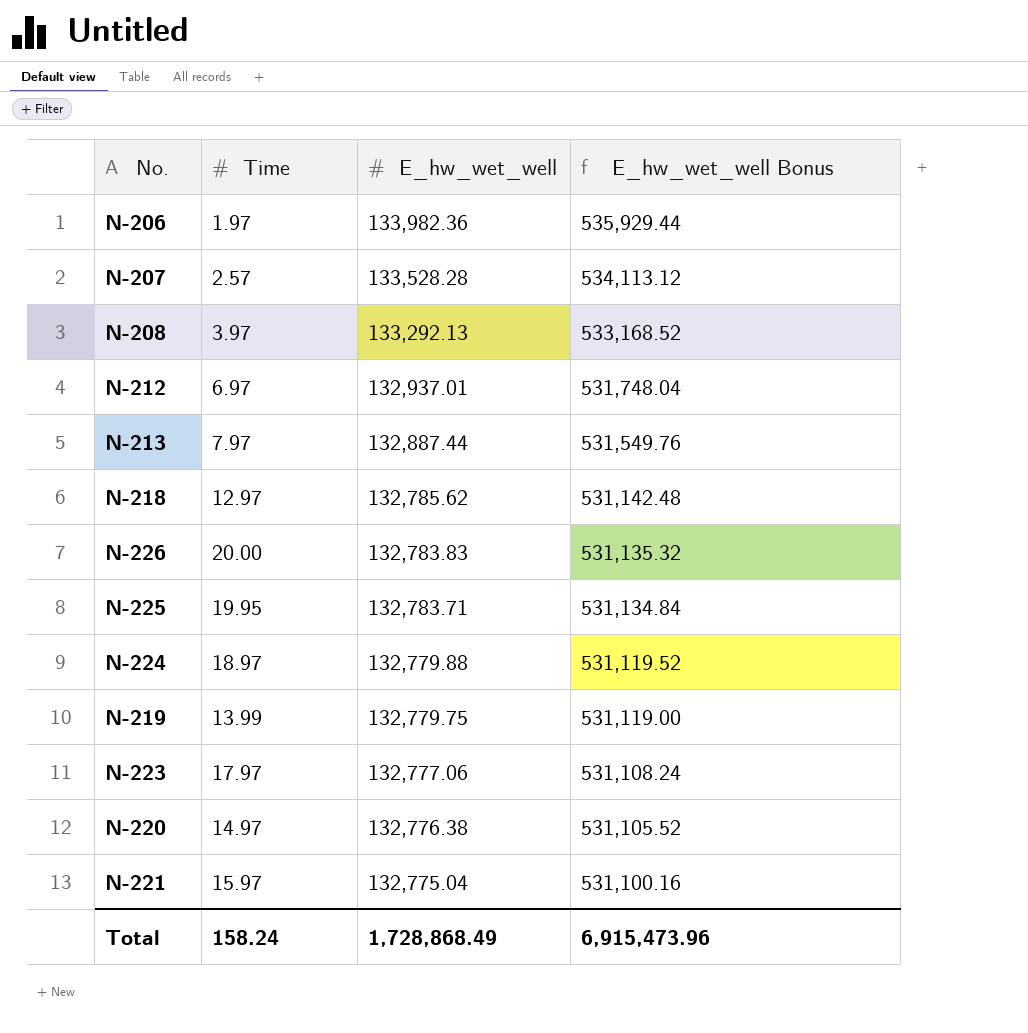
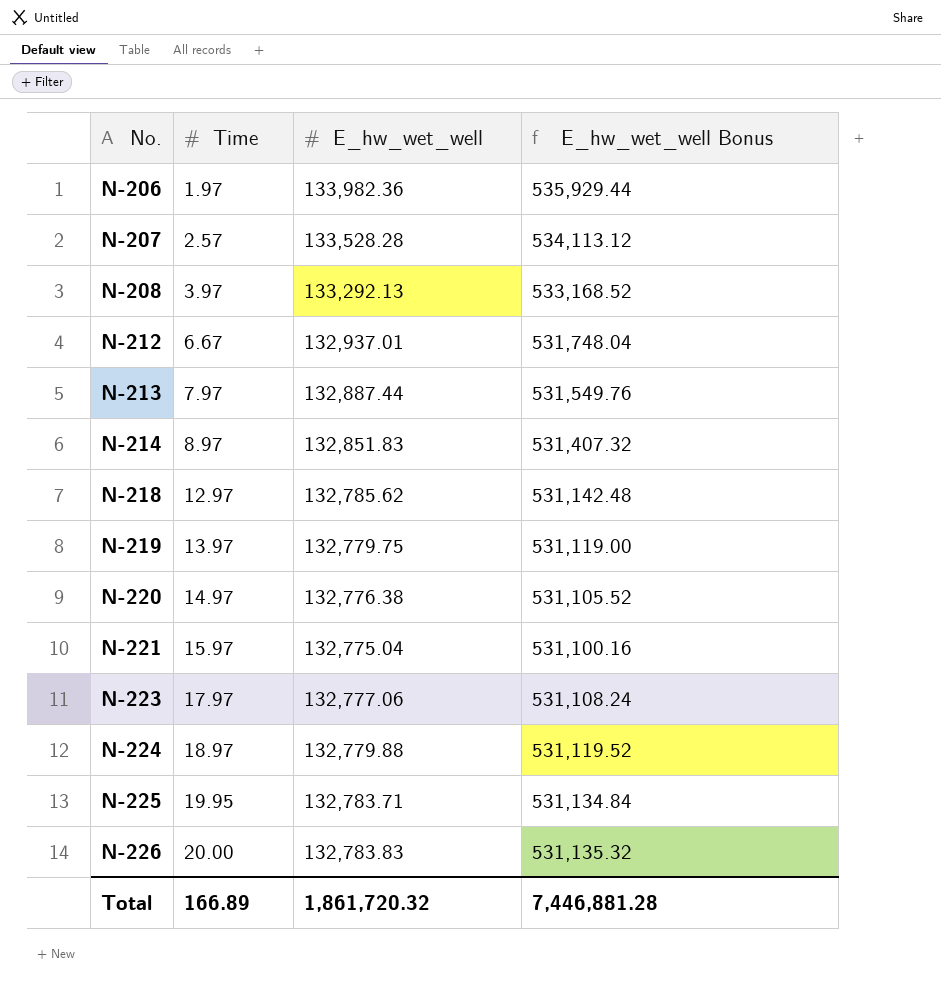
row order: E_hw_wet_well descending -> No. ascending
N-212 | Time: 6.97 -> 6.67
row N-214: none -> 8.97 | 132,851.83 | 531,407.32
N-219 | Time: 13.99 -> 13.97
Total | Time: 158.24 -> 166.89
Total | E_hw_wet_well: 1,728,868.49 -> 1,861,720.32
Total | E_hw_wet_well Bonus: 6,915,473.96 -> 7,446,881.28

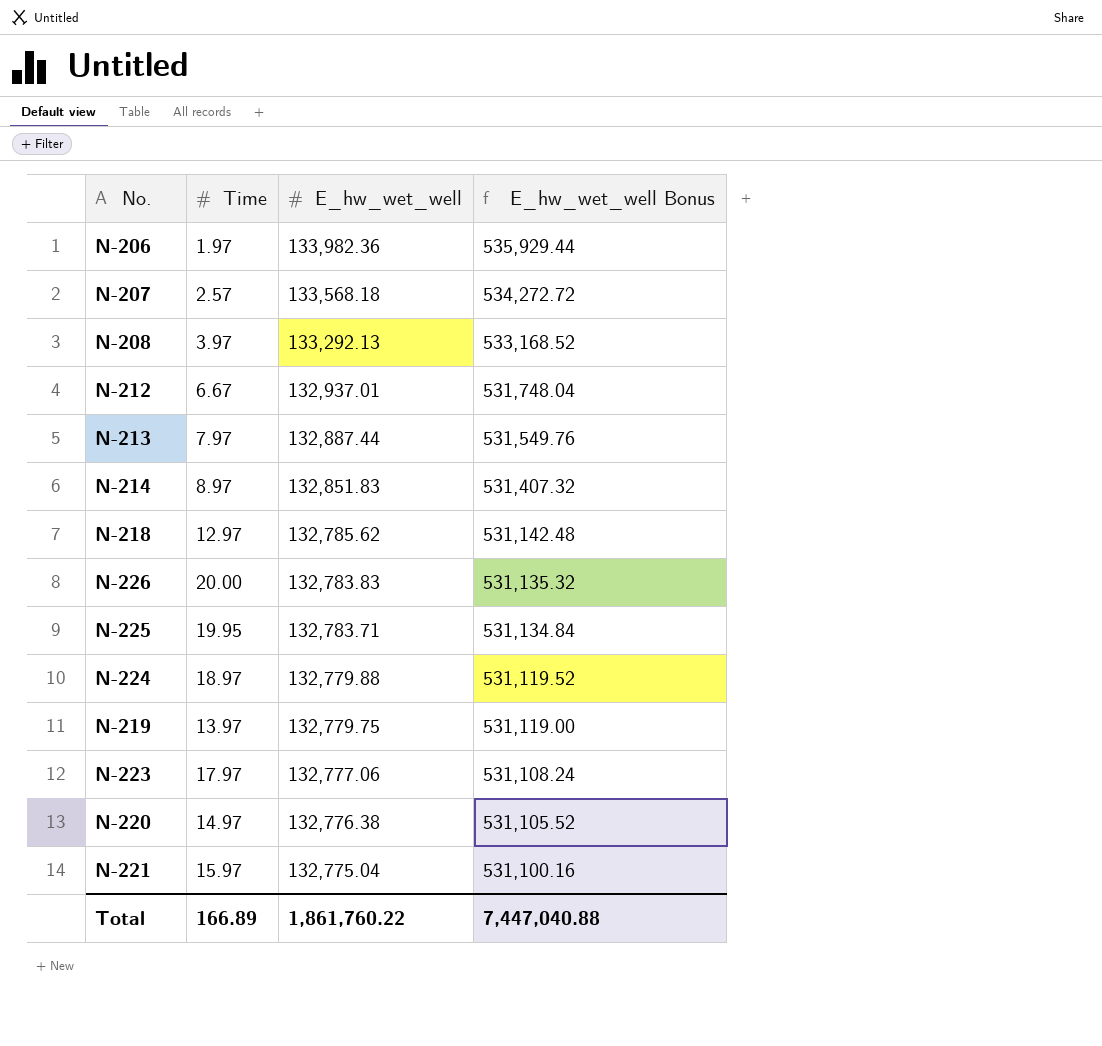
row order: No. ascending -> E_hw_wet_well descending
N-207 | E_hw_wet_well: 133,528.28 -> 133,568.18
N-207 | E_hw_wet_well Bonus: 534,113.12 -> 534,272.72
Total | E_hw_wet_well: 1,861,720.32 -> 1,861,760.22
Total | E_hw_wet_well Bonus: 7,446,881.28 -> 7,447,040.88

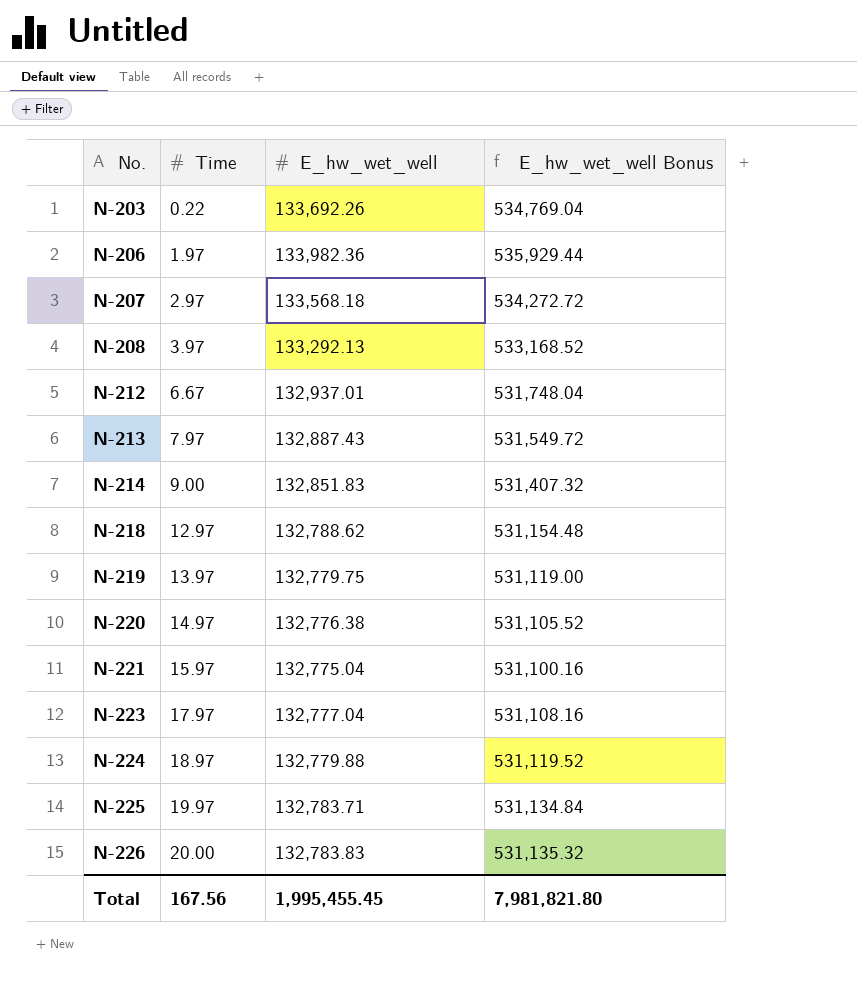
row order: E_hw_wet_well descending -> No. ascending
row N-203: none -> 0.22 | 133,692.26 | 534,769.04
N-207 | Time: 2.57 -> 2.97
N-213 | E_hw_wet_well: 132,887.44 -> 132,887.43
N-213 | E_hw_wet_well Bonus: 531,549.76 -> 531,549.72
N-214 | Time: 8.97 -> 9.00
N-218 | E_hw_wet_well: 132,785.62 -> 132,788.62
N-218 | E_hw_wet_well Bonus: 531,142.48 -> 531,154.48
N-223 | E_hw_wet_well: 132,777.06 -> 132,777.04
N-223 | E_hw_wet_well Bonus: 531,108.24 -> 531,108.16
N-225 | Time: 19.95 -> 19.97
Total | Time: 166.89 -> 167.56
Total | E_hw_wet_well: 1,861,760.22 -> 1,995,455.45
Total | E_hw_wet_well Bonus: 7,447,040.88 -> 7,981,821.80

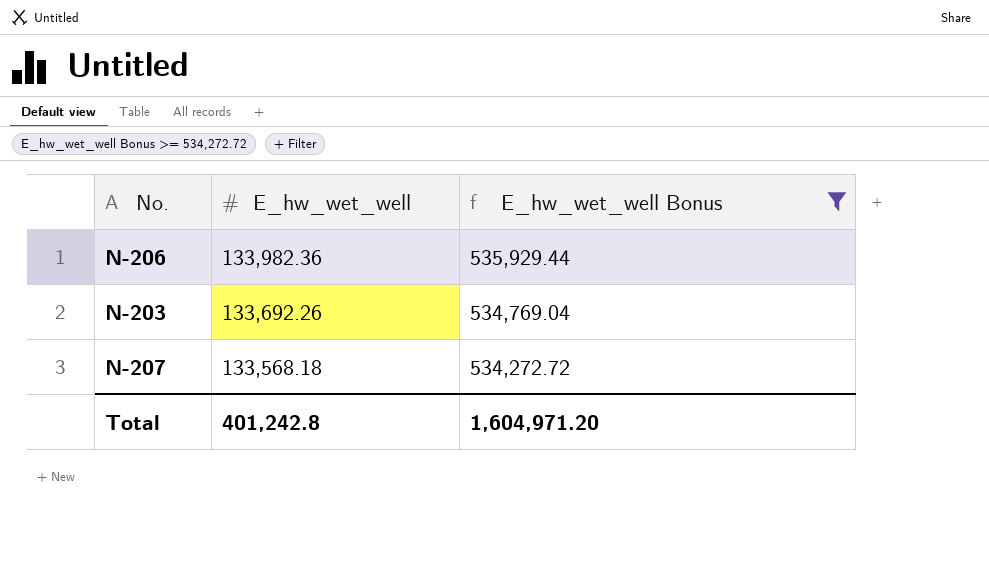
filter: none -> E_hw_wet_well Bonus >= 534,272.72
row order: No. ascending -> E_hw_wet_well descending
column Time | position: 2 -> none
Total | E_hw_wet_well: 1,995,455.45 -> 401,242.8
Total | E_hw_wet_well Bonus: 7,981,821.80 -> 1,604,971.20

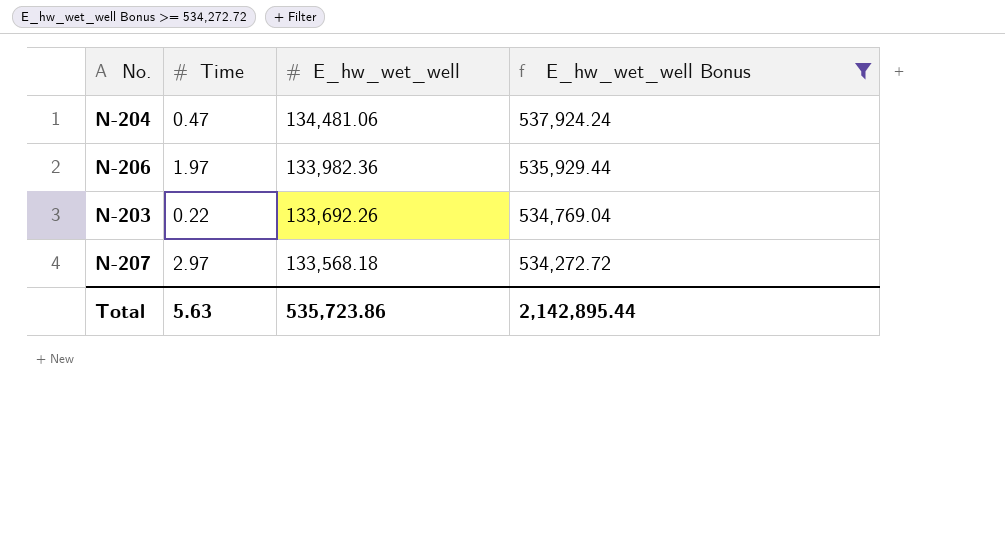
column Time | position: none -> 2
row N-204: none -> 0.47 | 134,481.06 | 537,924.24
Total | E_hw_wet_well: 401,242.8 -> 535,723.86
Total | E_hw_wet_well Bonus: 1,604,971.20 -> 2,142,895.44

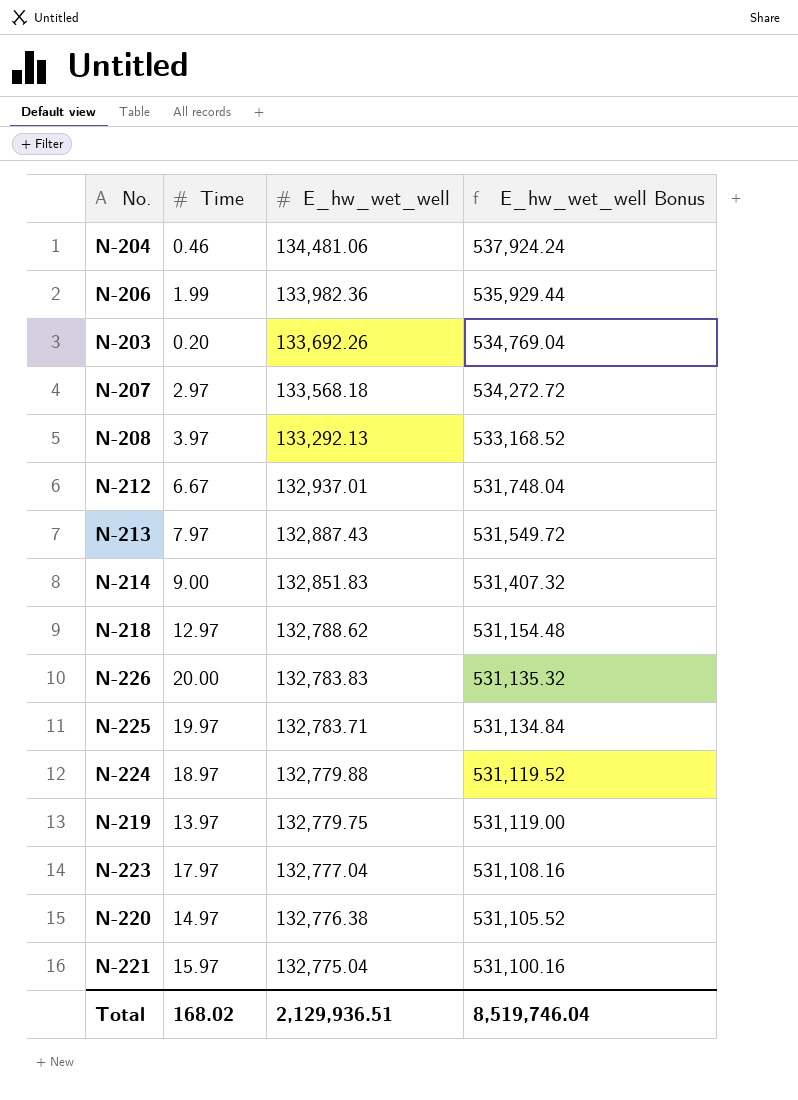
filter: E_hw_wet_well Bonus >= 534,272.72 -> none
N-204 | Time: 0.47 -> 0.46
N-206 | Time: 1.97 -> 1.99
N-203 | Time: 0.22 -> 0.20
Total | Time: 5.63 -> 168.02
Total | E_hw_wet_well: 535,723.86 -> 2,129,936.51
Total | E_hw_wet_well Bonus: 2,142,895.44 -> 8,519,746.04

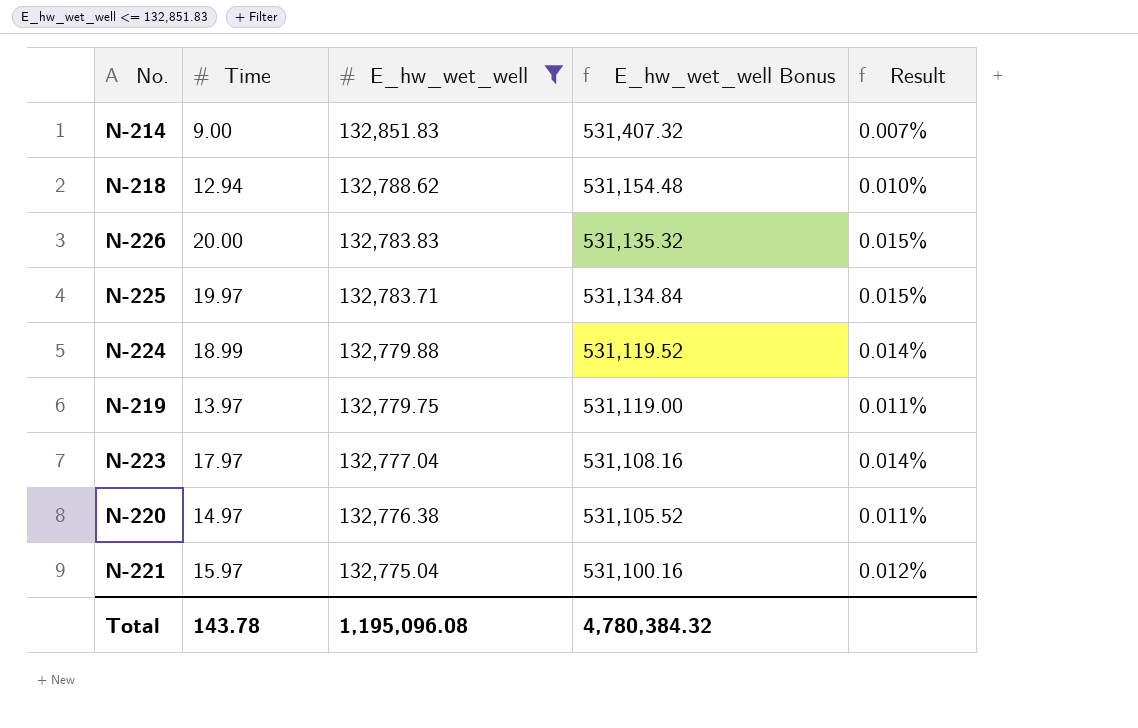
filter: none -> E_hw_wet_well <= 132,851.83
column Result | formula: none -> [Time] / [E_hw_wet_well]
N-218 | Time: 12.97 -> 12.94
N-224 | Time: 18.97 -> 18.99
Total | Time: 168.02 -> 143.78
Total | E_hw_wet_well: 2,129,936.51 -> 1,195,096.08
Total | E_hw_wet_well Bonus: 8,519,746.04 -> 4,780,384.32

